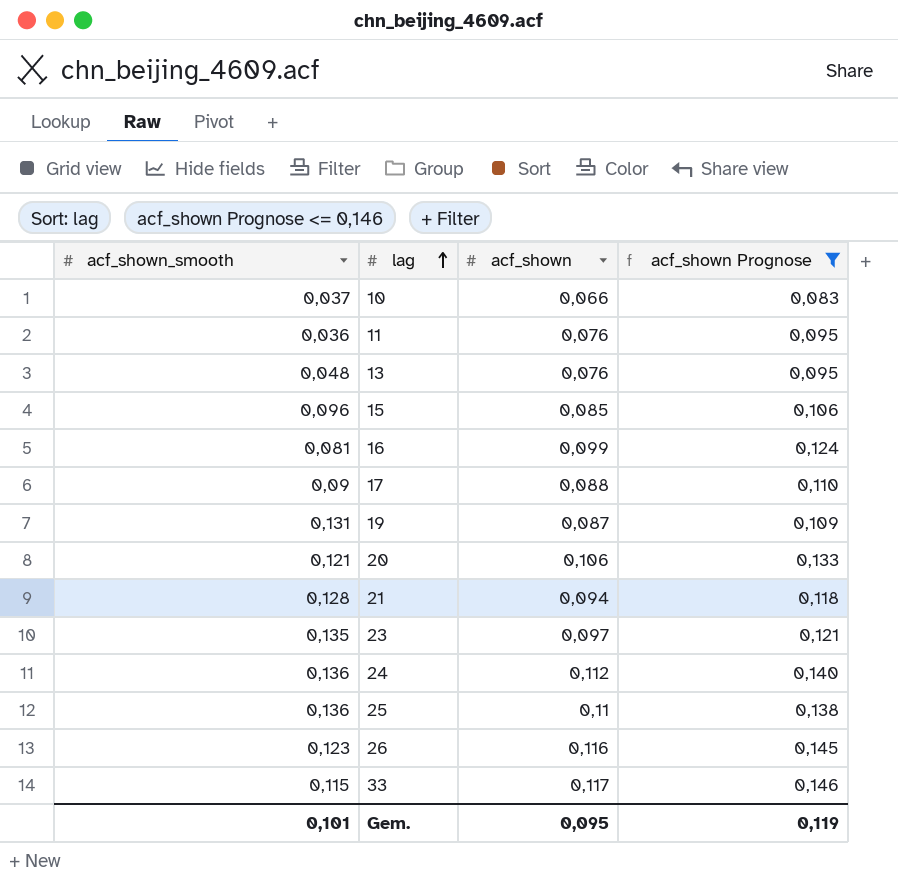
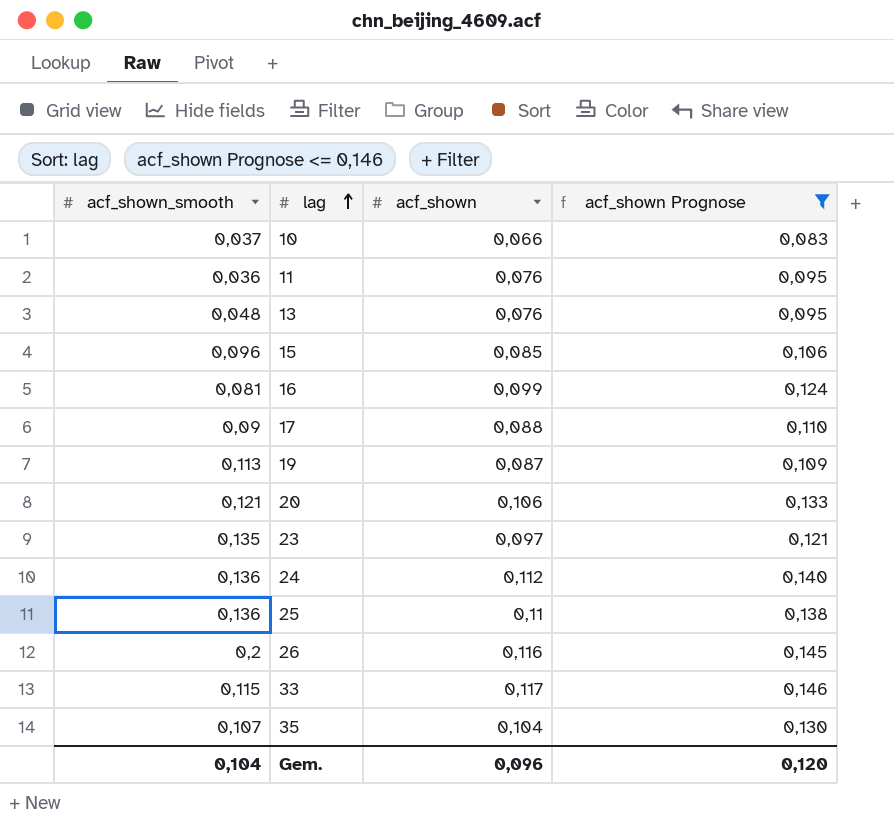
row 21: 0,128 | 0,094 | 0,118 -> none
19 | acf_shown_smooth: 0,131 -> 0,113
26 | acf_shown_smooth: 0,123 -> 0,2
row 35: none -> 0,107 | 0,104 | 0,130
Gem. | acf_shown_smooth: 0,101 -> 0,104
Gem. | acf_shown: 0,095 -> 0,096
Gem. | acf_shown Prognose: 0,119 -> 0,120

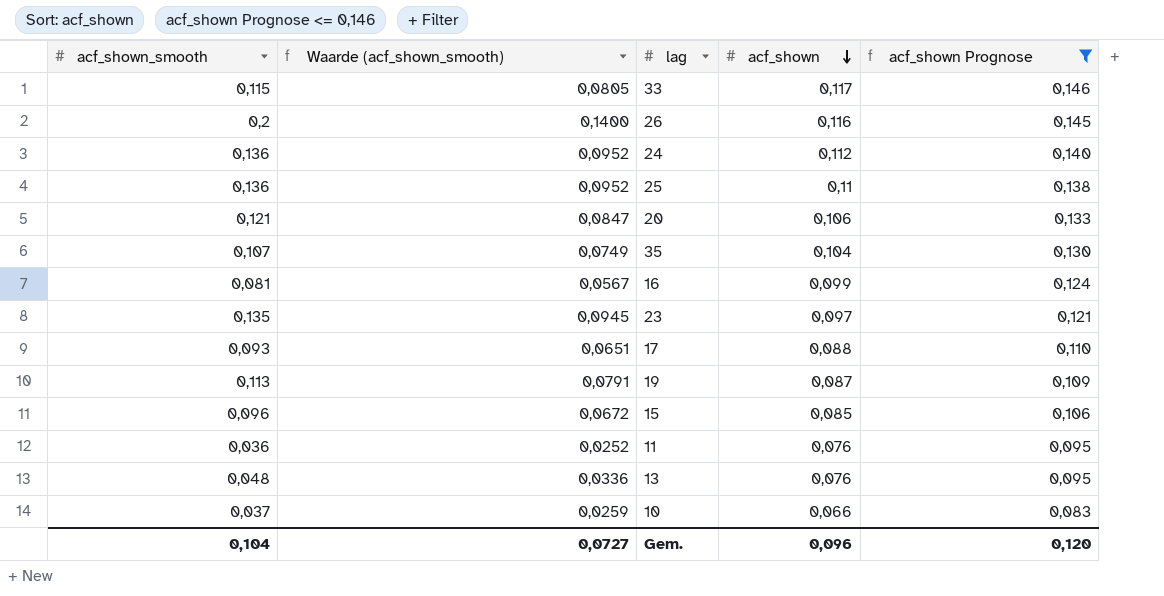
row order: lag ascending -> acf_shown descending
column Waarde (acf_shown_smooth) | formula: none -> [acf_shown_smooth] * 0,7
17 | acf_shown_smooth: 0,09 -> 0,093

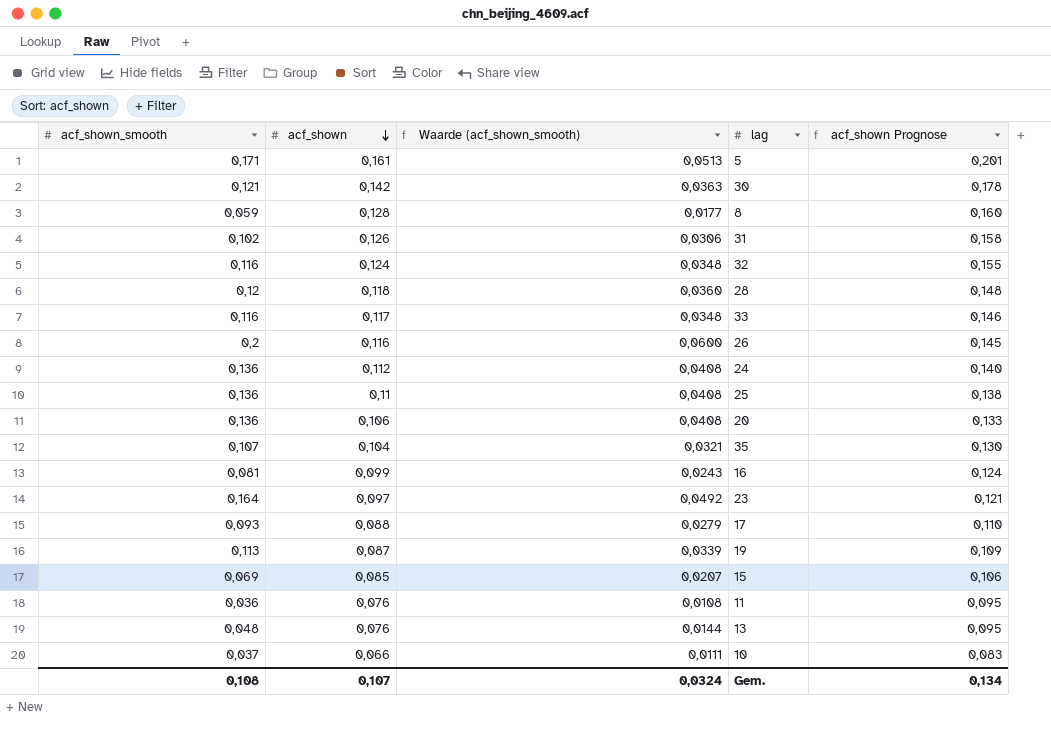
filter: acf_shown Prognose <= 0,146 -> none
column acf_shown | position: 4 -> 2
column Waarde (acf_shown_smooth) | formula: [acf_shown_smooth] * 0,7 -> [acf_shown_smooth] * 0,3
33 | acf_shown_smooth: 0,115 -> 0,116
20 | acf_shown_smooth: 0,121 -> 0,136
23 | acf_shown_smooth: 0,135 -> 0,164
15 | acf_shown_smooth: 0,096 -> 0,069
Gem. | acf_shown_smooth: 0,104 -> 0,108
Gem. | acf_shown: 0,096 -> 0,107
Gem. | Waarde (acf_shown_smooth): 0,0727 -> 0,0324
Gem. | acf_shown Prognose: 0,120 -> 0,134

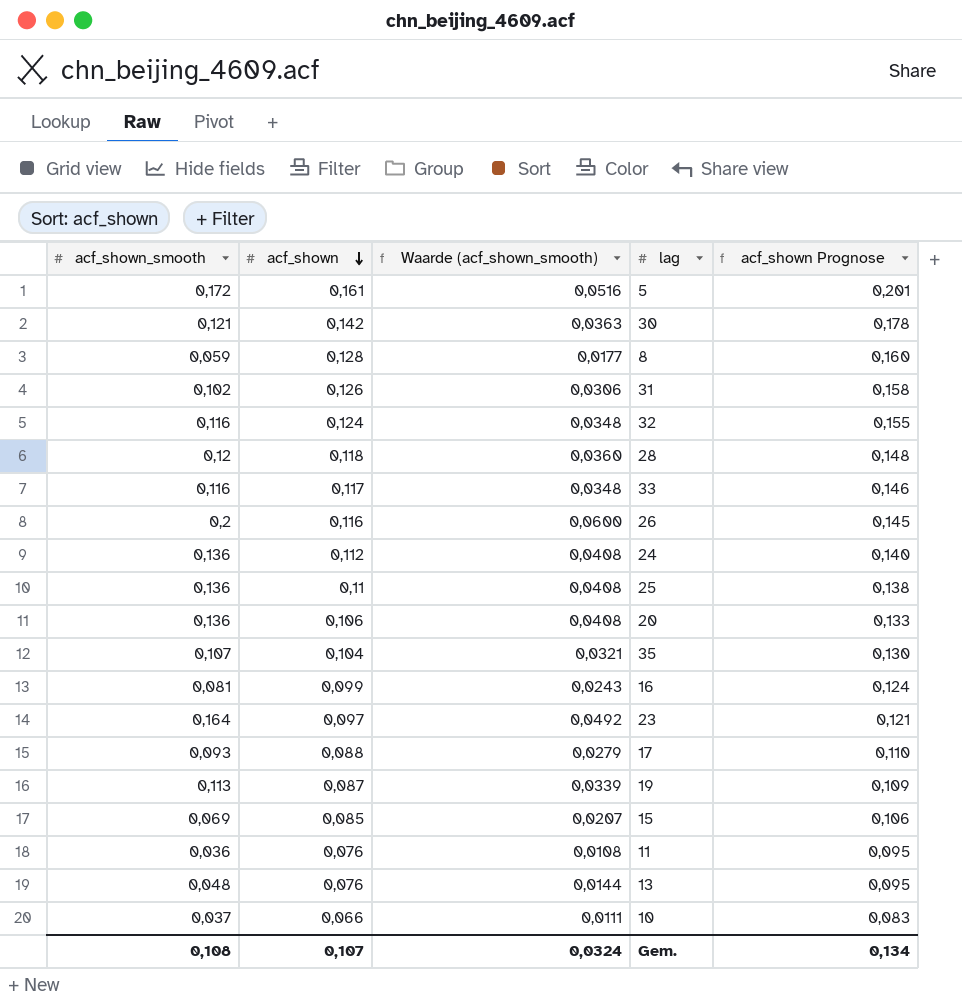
5 | acf_shown_smooth: 0,171 -> 0,172
5 | Waarde (acf_shown_smooth): 0,0513 -> 0,0516

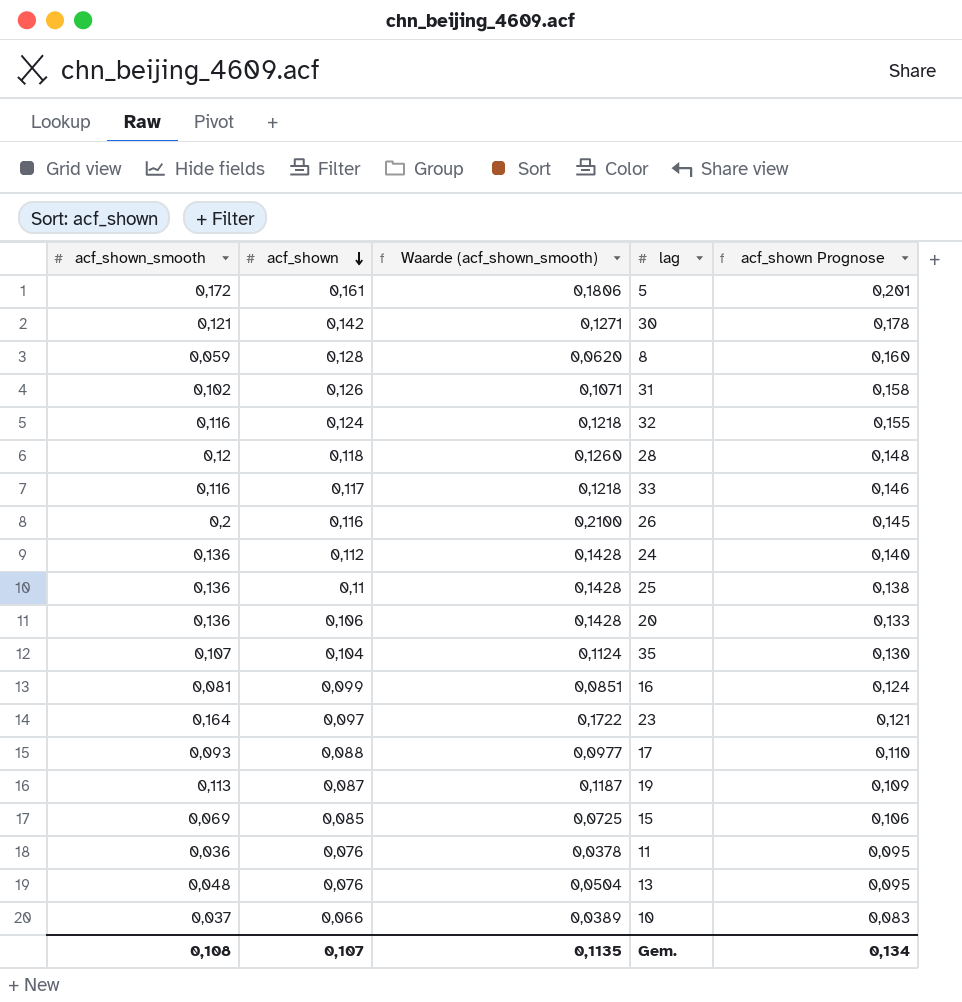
column Waarde (acf_shown_smooth) | formula: [acf_shown_smooth] * 0,3 -> [acf_shown_smooth] * 1,05
Gem. | Waarde (acf_shown_smooth): 0,0324 -> 0,1135

